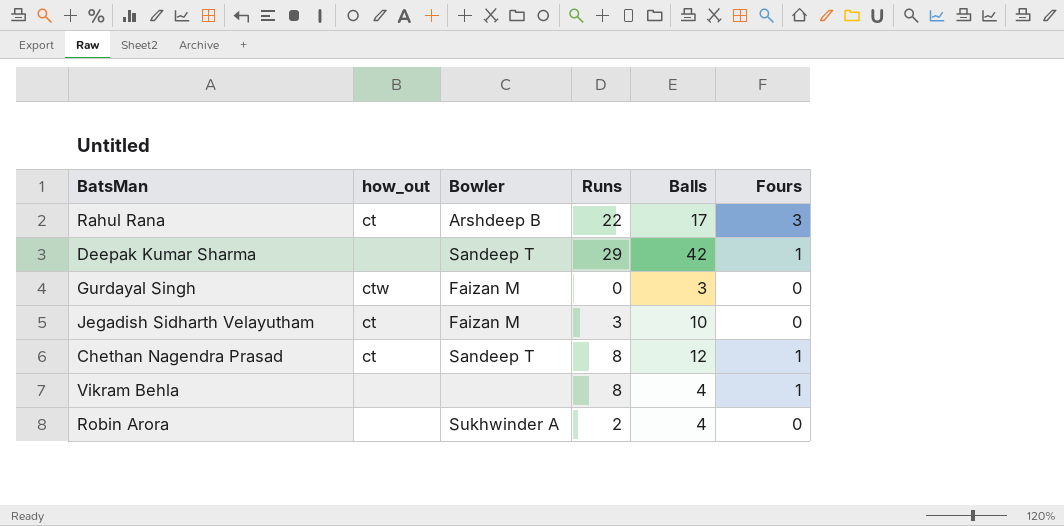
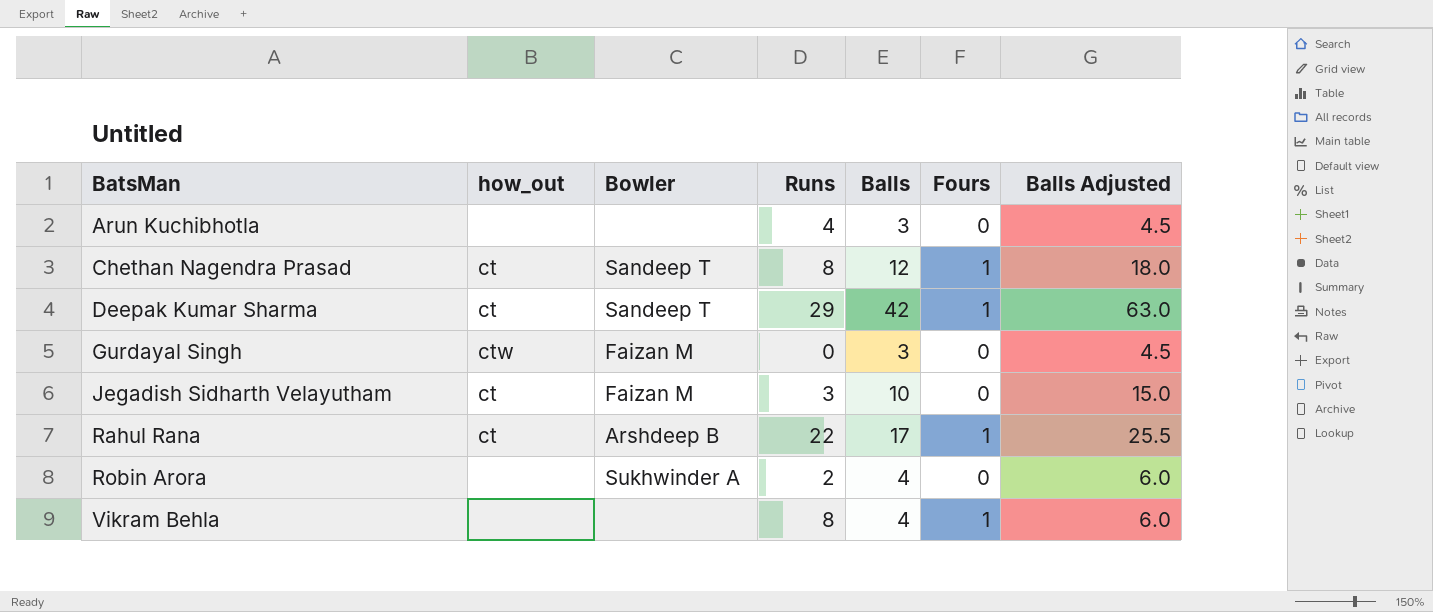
row order: none -> BatsMan ascending
column Balls Adjusted | formula: none -> [Balls] * 1.5
row Arun Kuchibhotla: none -> none | none | 4 | 3 | 0 | 4.5
Deepak Kumar Sharma | how_out: none -> ct
Rahul Rana | Fours: 3 -> 1

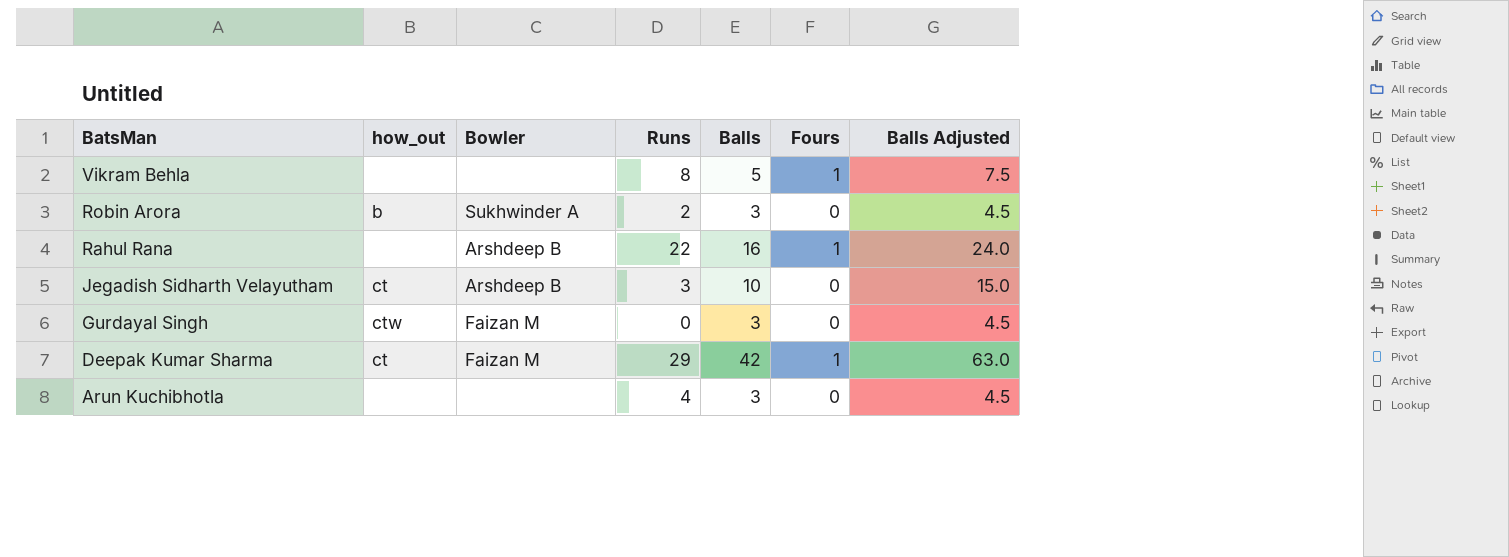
row order: BatsMan ascending -> BatsMan descending
row Chethan Nagendra Prasad: ct | Sandeep T | 8 | 12 | 1 | 18.0 -> none
Vikram Behla | Balls: 4 -> 5
Vikram Behla | Balls Adjusted: 6.0 -> 7.5
Robin Arora | how_out: none -> b
Robin Arora | Balls: 4 -> 3
Robin Arora | Balls Adjusted: 6.0 -> 4.5
Rahul Rana | how_out: ct -> none
Rahul Rana | Balls: 17 -> 16
Rahul Rana | Balls Adjusted: 25.5 -> 24.0
Jegadish Sidharth Velayutham | Bowler: Faizan M -> Arshdeep B
Deepak Kumar Sharma | Bowler: Sandeep T -> Faizan M

